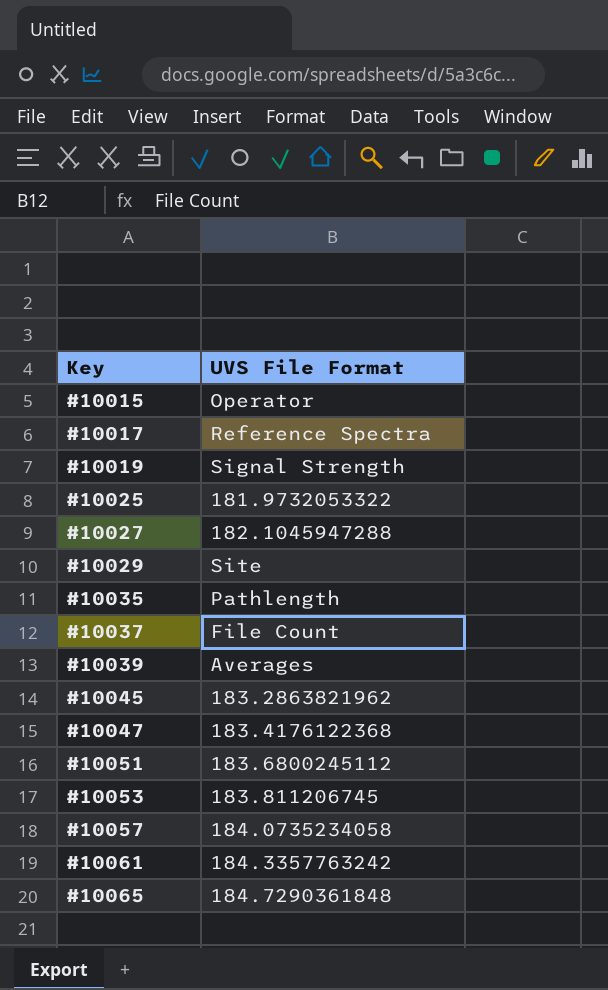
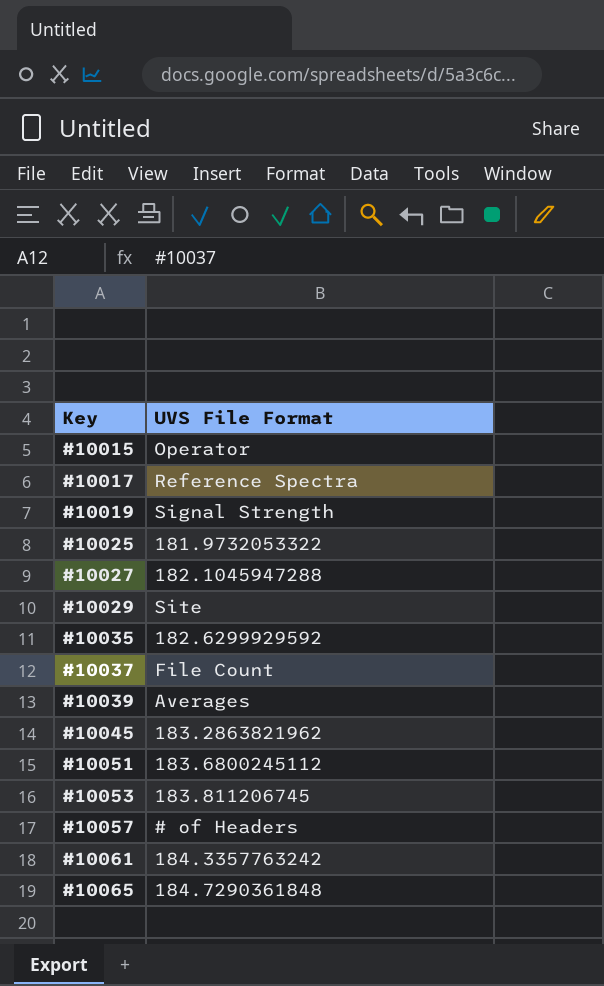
row #10047: 183.4176122368 -> none
#10035 | UVS File Format: Pathlength -> 182.6299929592
#10057 | UVS File Format: 184.0735234058 -> # of Headers

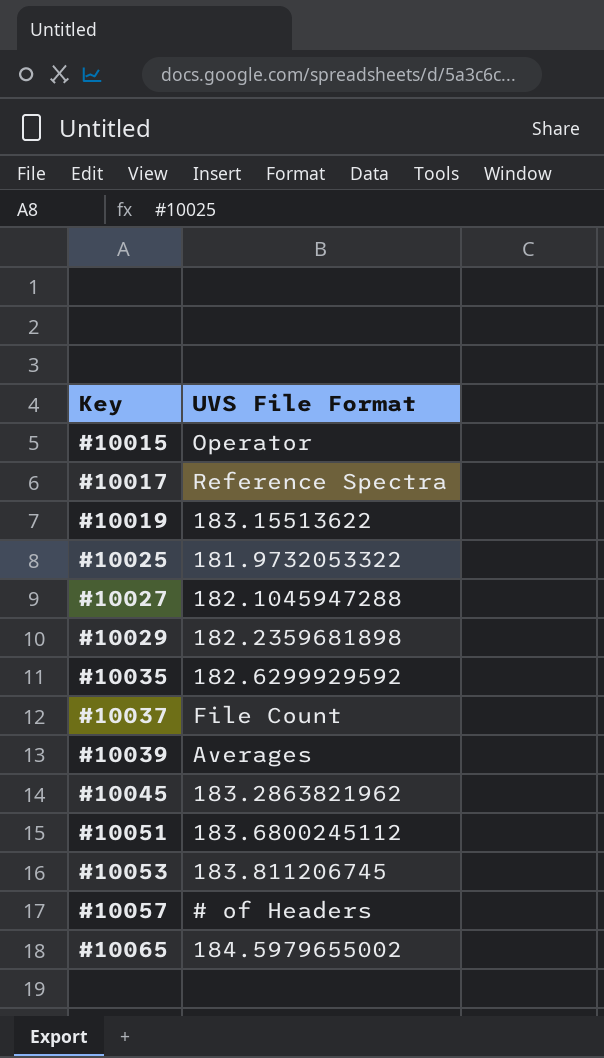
row #10061: 184.3357763242 -> none
#10019 | UVS File Format: Signal Strength -> 183.15513622
#10029 | UVS File Format: Site -> 182.2359681898
#10065 | UVS File Format: 184.7290361848 -> 184.5979655002

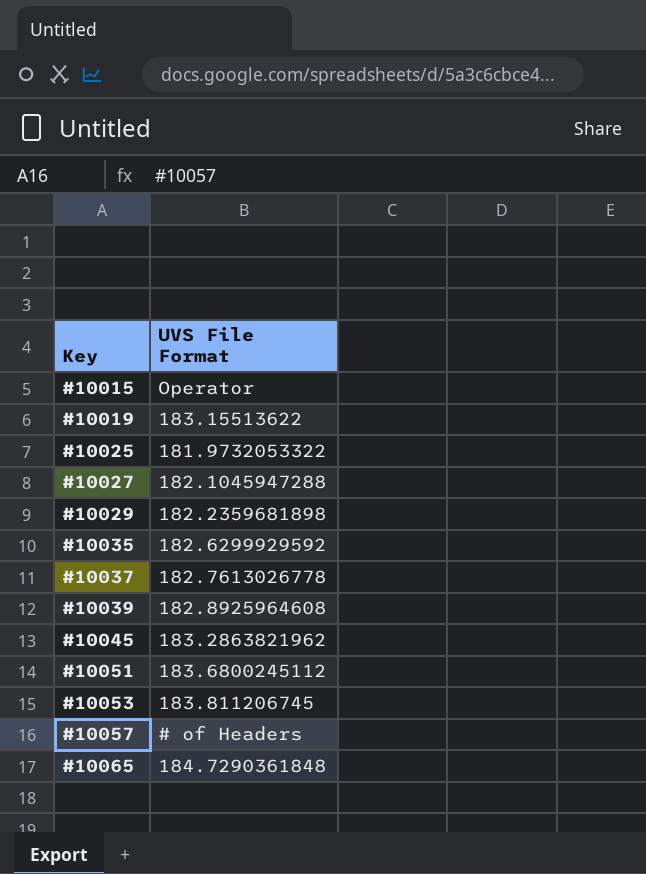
row #10017: Reference Spectra -> none
#10037 | UVS File Format: File Count -> 182.7613026778
#10039 | UVS File Format: Averages -> 182.8925964608
#10065 | UVS File Format: 184.5979655002 -> 184.7290361848

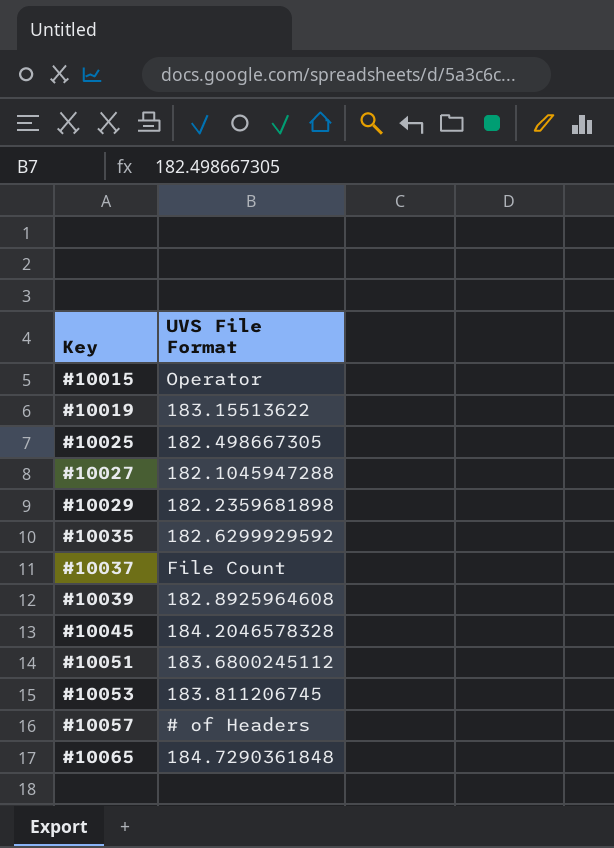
#10025 | UVS File Format: 181.9732053322 -> 182.498667305
#10037 | UVS File Format: 182.7613026778 -> File Count
#10045 | UVS File Format: 183.2863821962 -> 184.2046578328

